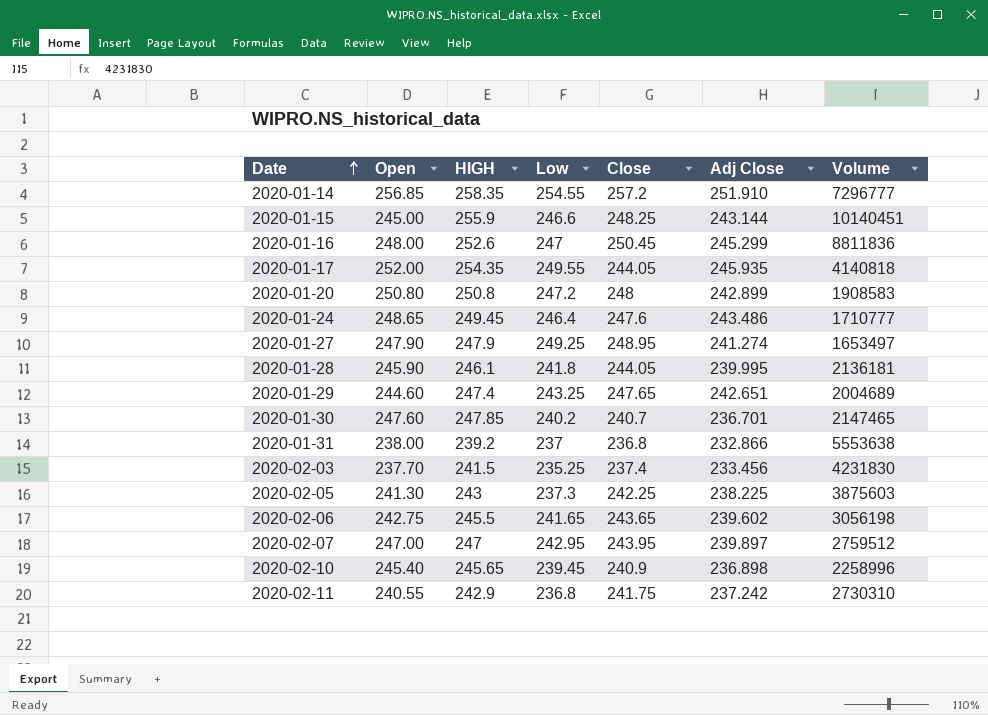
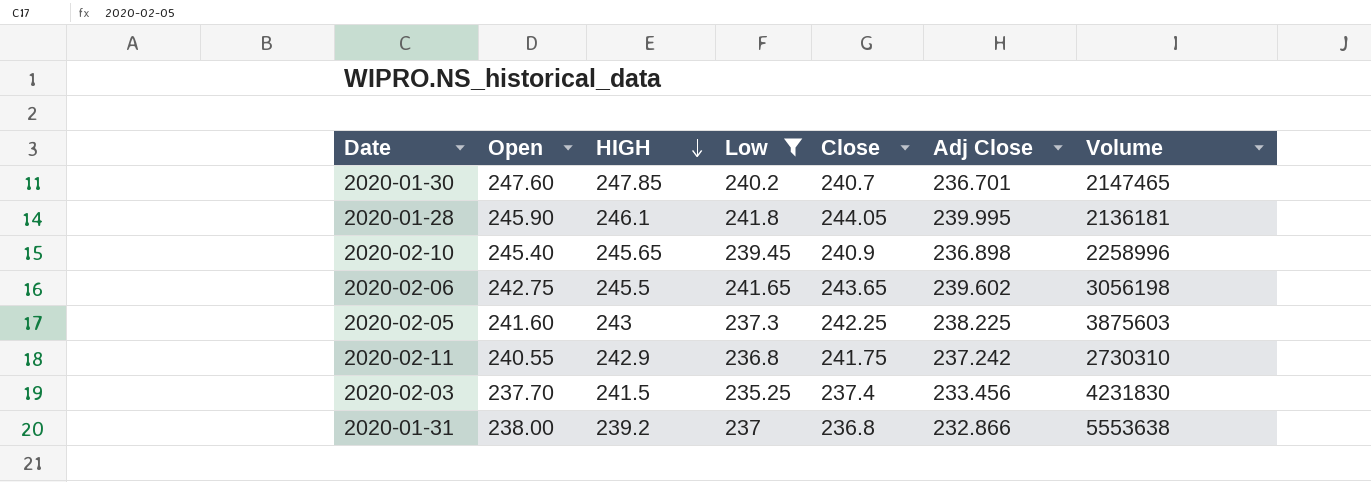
filter: none -> Low <= 241.8
row order: Date ascending -> HIGH descending
2020-02-05 | Open: 241.30 -> 241.60

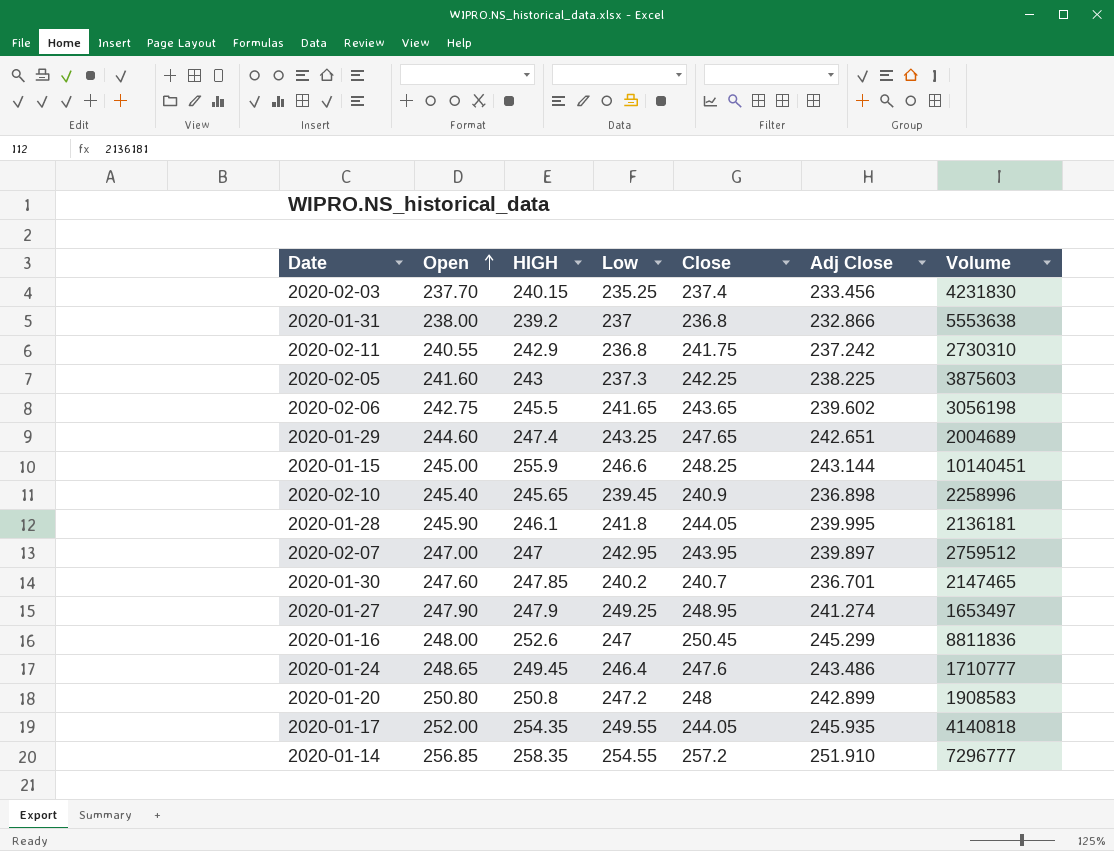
filter: Low <= 241.8 -> none
row order: HIGH descending -> Open ascending
2020-02-03 | HIGH: 241.5 -> 240.15

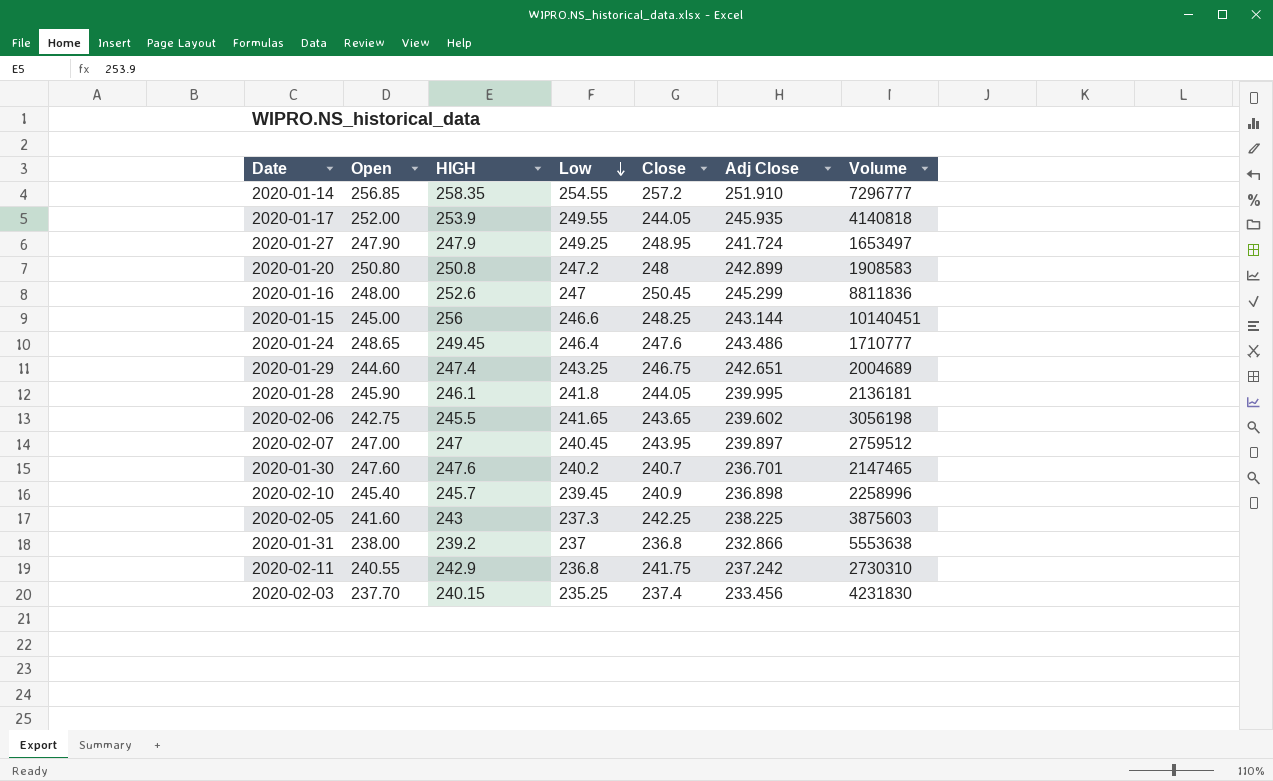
row order: Open ascending -> Low descending
2020-01-17 | HIGH: 254.35 -> 253.9
2020-01-27 | Adj Close: 241.274 -> 241.724
2020-01-15 | HIGH: 255.9 -> 256
2020-01-29 | Close: 247.65 -> 246.75
2020-02-07 | Low: 242.95 -> 240.45
2020-01-30 | HIGH: 247.85 -> 247.6
2020-02-10 | HIGH: 245.65 -> 245.7

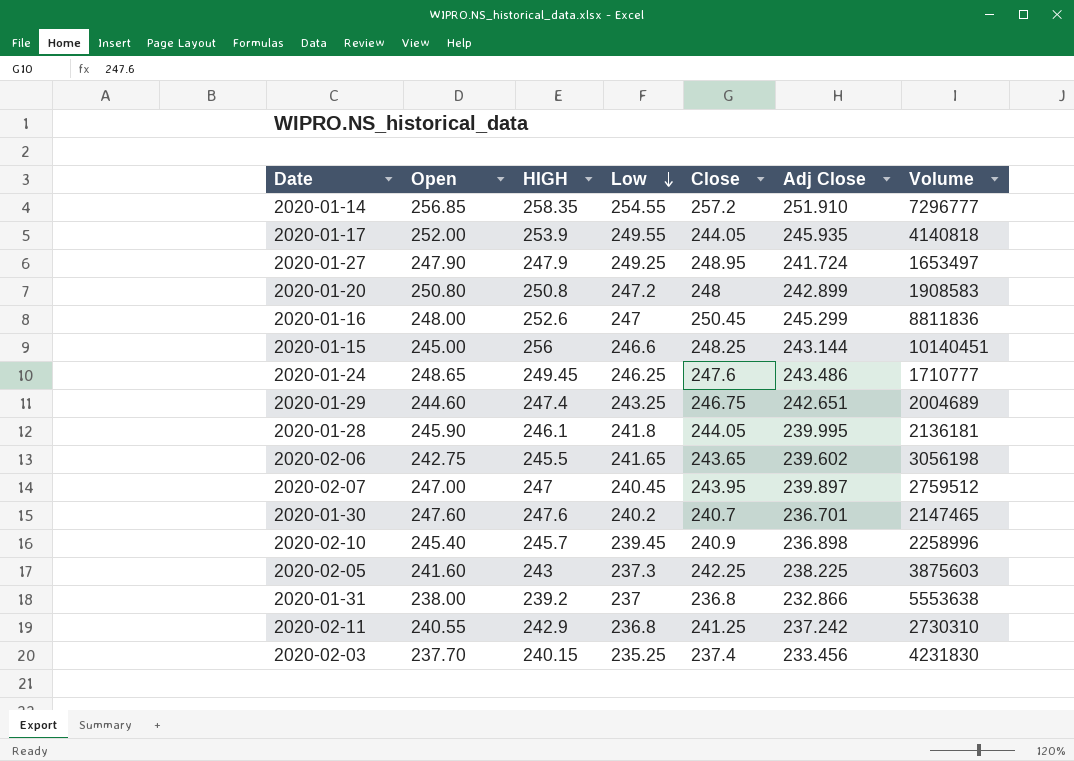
2020-01-24 | Low: 246.4 -> 246.25
2020-02-11 | Close: 241.75 -> 241.25

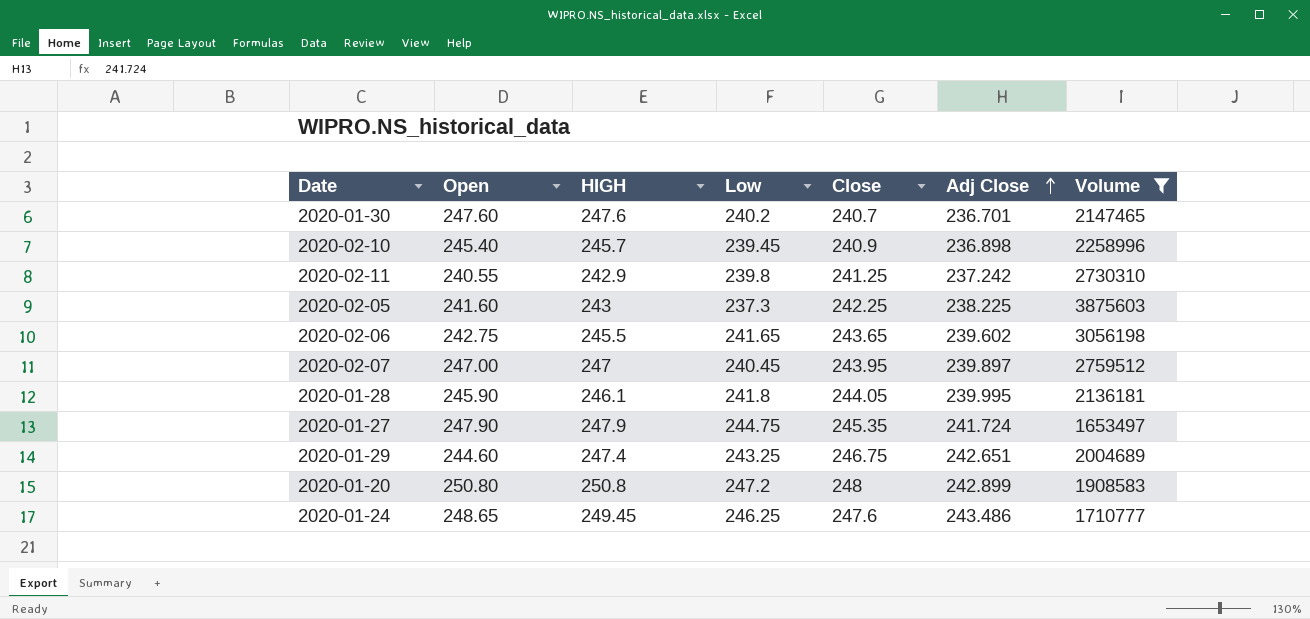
filter: none -> Volume <= 3875603
row order: Low descending -> Adj Close ascending
2020-02-11 | Low: 236.8 -> 239.8
2020-01-27 | Low: 249.25 -> 244.75
2020-01-27 | Close: 248.95 -> 245.35

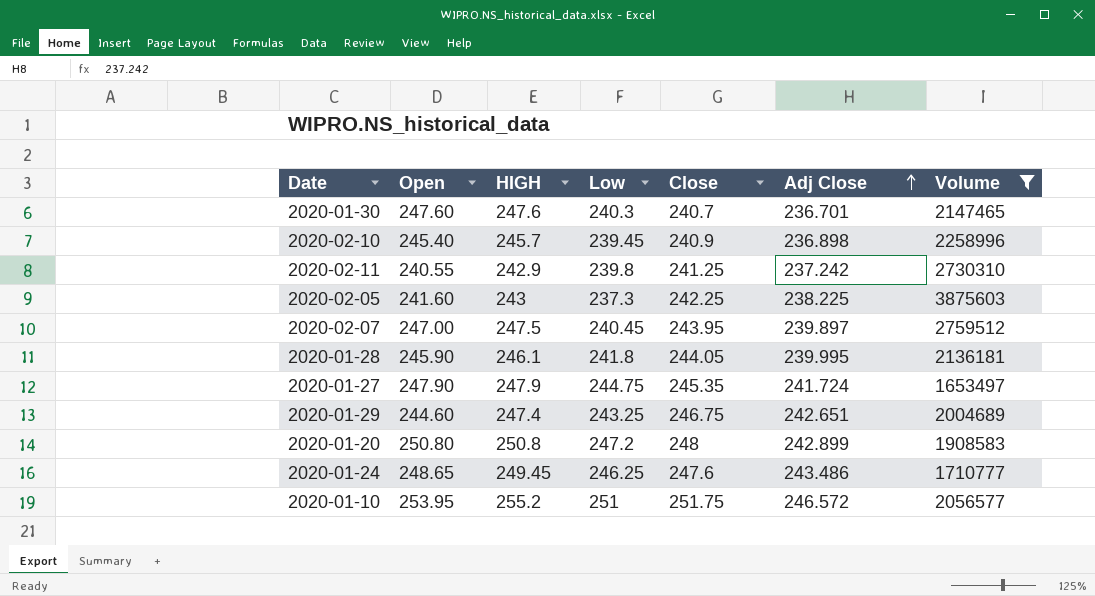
row 2020-02-06: 242.75 | 245.5 | 241.65 | 243.65 | 239.602 | 3056198 -> none
2020-01-30 | Low: 240.2 -> 240.3
2020-02-07 | HIGH: 247 -> 247.5
row 2020-01-10: none -> 253.95 | 255.2 | 251 | 251.75 | 246.572 | 2056577

